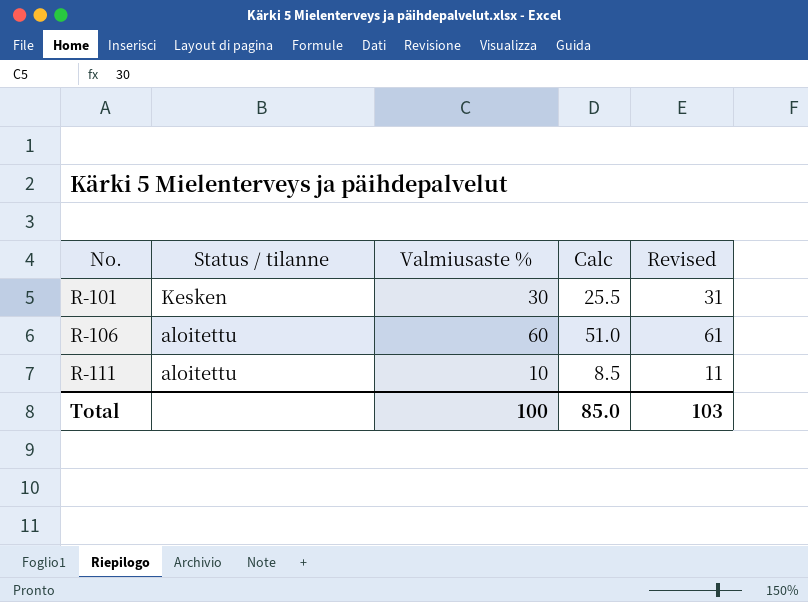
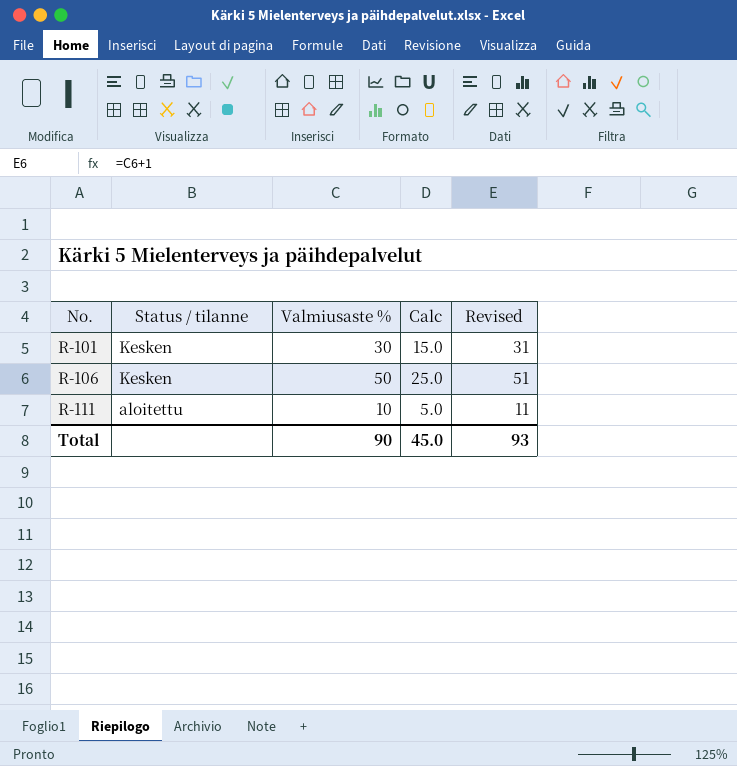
column Calc | formula: [Valmiusaste %] * 0.85 -> [Valmiusaste %] * 0.5
R-106 | Status / tilanne: aloitettu -> Kesken
R-106 | Valmiusaste %: 60 -> 50
R-106 | Revised: 61 -> 51
Total | Valmiusaste %: 100 -> 90
Total | Calc: 85.0 -> 45.0
Total | Revised: 103 -> 93

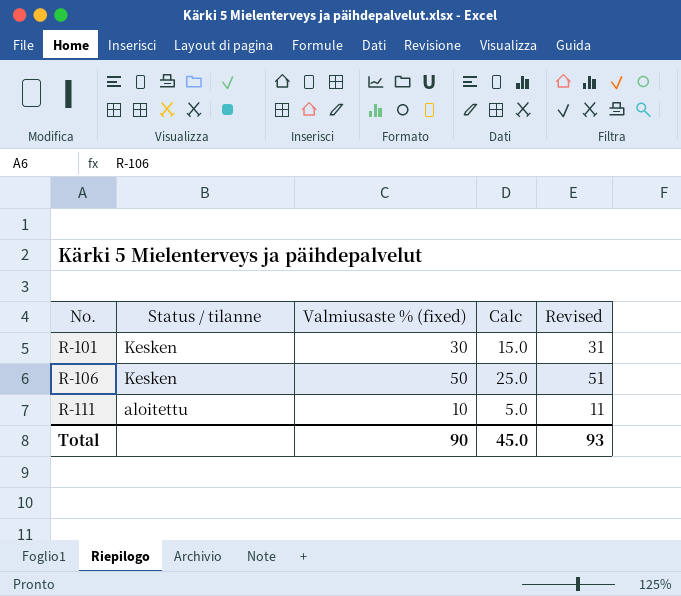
column name: Valmiusaste % -> Valmiusaste % (fixed)

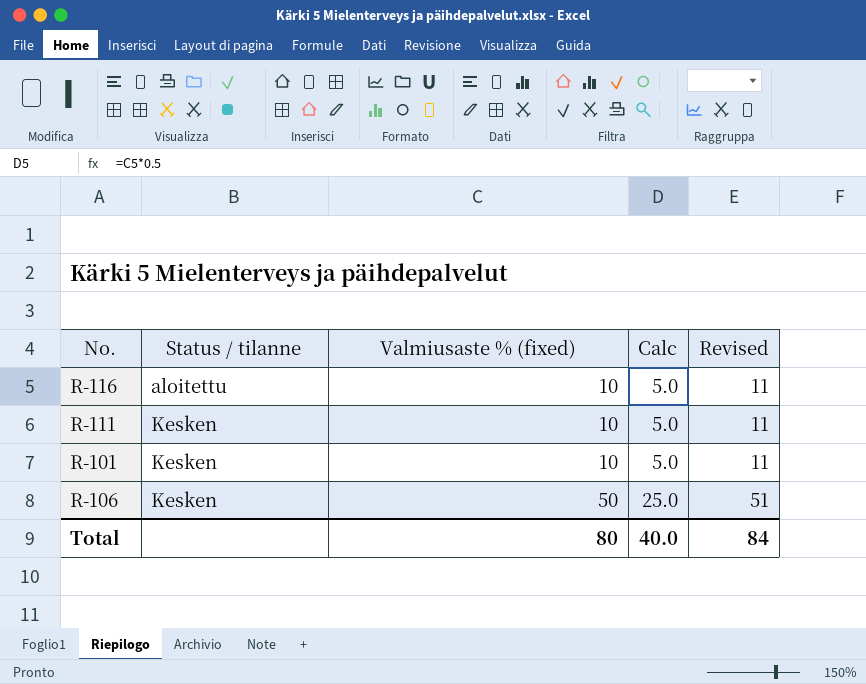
row order: No. ascending -> Status / tilanne ascending
row R-116: none -> aloitettu | 10 | 5.0 | 11
R-111 | Status / tilanne: aloitettu -> Kesken
R-101 | Valmiusaste % (fixed): 30 -> 10
R-101 | Calc: 15.0 -> 5.0
R-101 | Revised: 31 -> 11
Total | Valmiusaste % (fixed): 90 -> 80
Total | Calc: 45.0 -> 40.0
Total | Revised: 93 -> 84

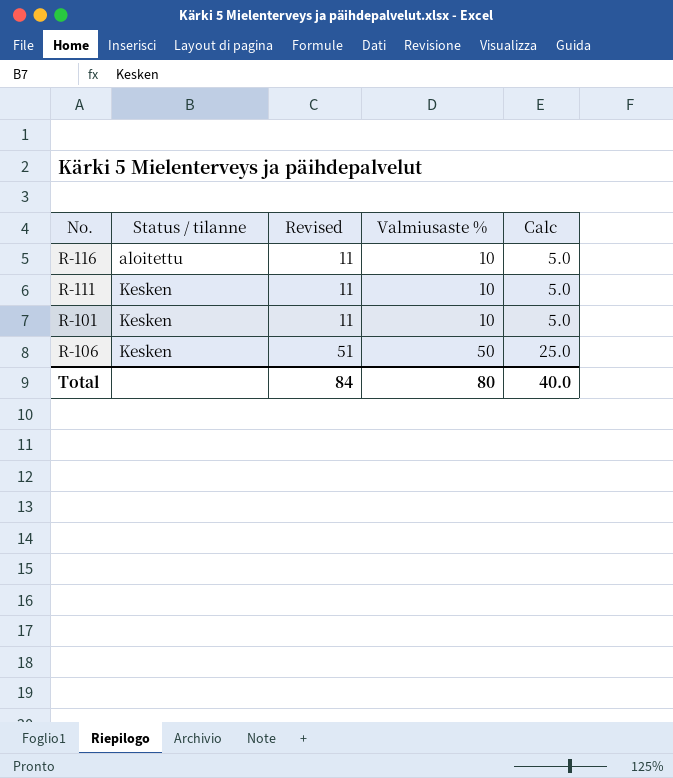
column Revised | position: 5 -> 3
column name: Valmiusaste % (fixed) -> Valmiusaste %

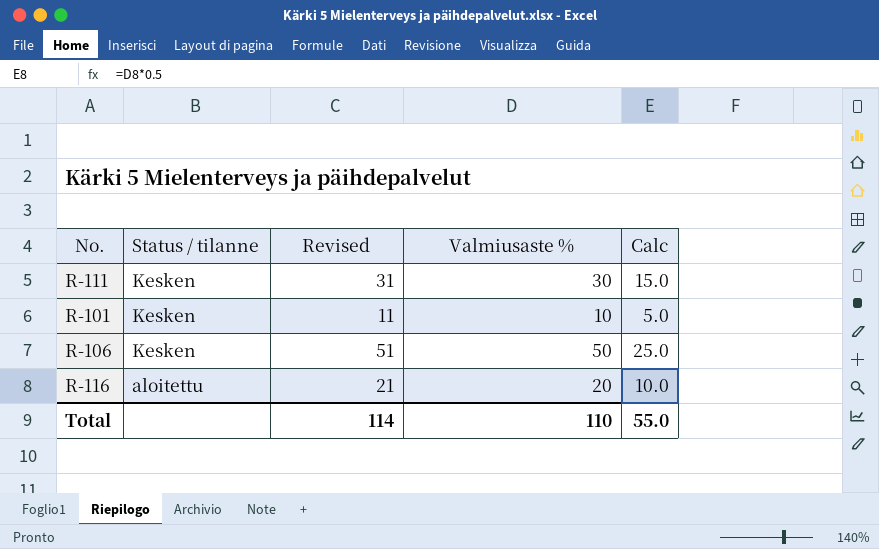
row order: Status / tilanne ascending -> Status / tilanne descending
R-111 | Revised: 11 -> 31
R-111 | Valmiusaste %: 10 -> 30
R-111 | Calc: 5.0 -> 15.0
R-116 | Revised: 11 -> 21
R-116 | Valmiusaste %: 10 -> 20
R-116 | Calc: 5.0 -> 10.0
Total | Revised: 84 -> 114
Total | Valmiusaste %: 80 -> 110
Total | Calc: 40.0 -> 55.0

